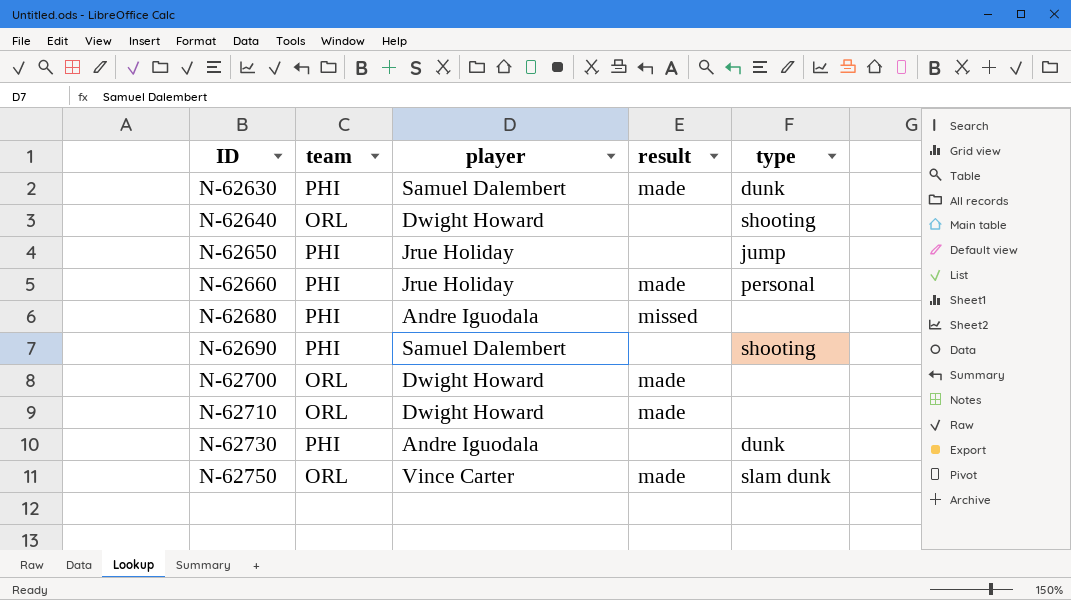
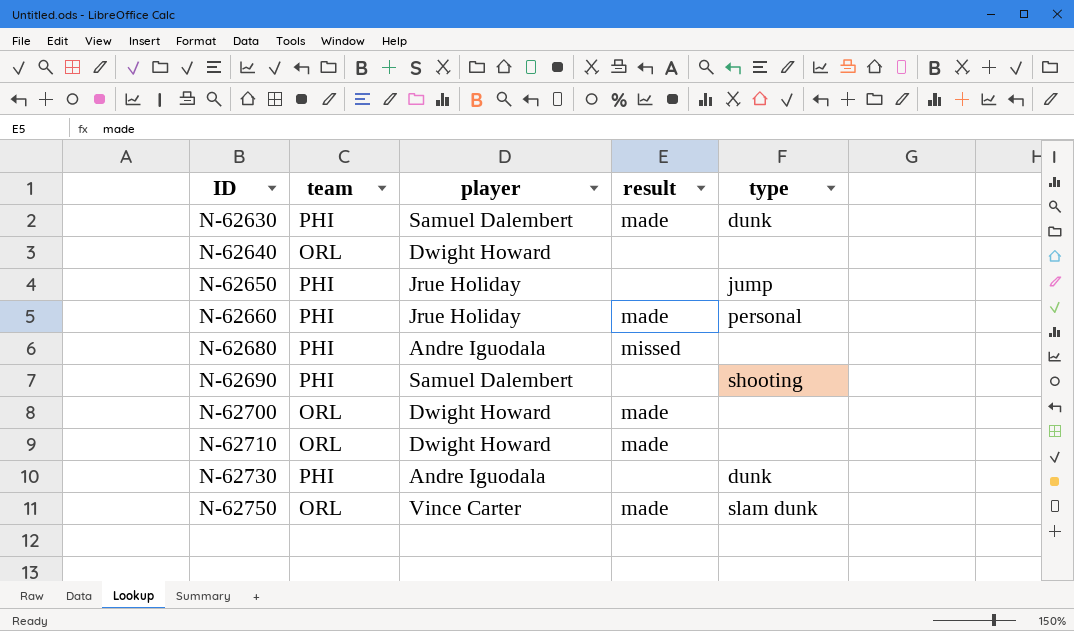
N-62640 | type: shooting -> none

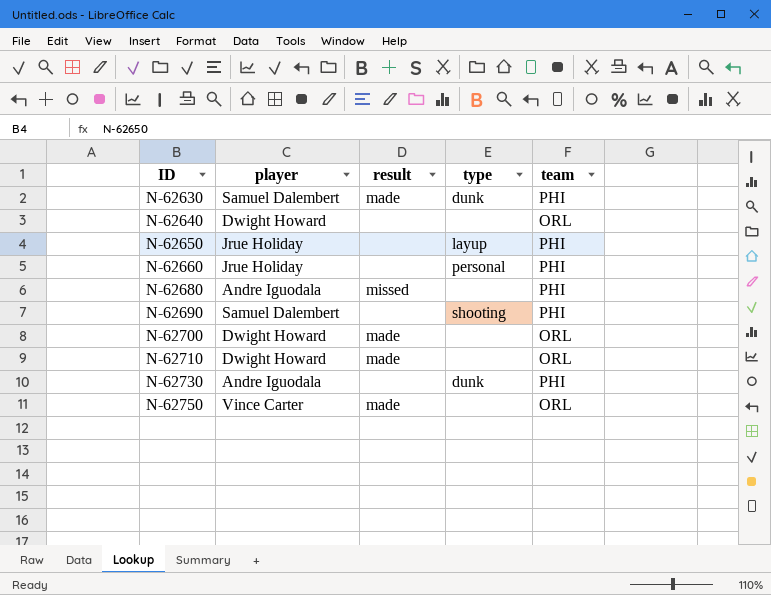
column team | position: 2 -> 5
N-62650 | type: jump -> layup
N-62660 | result: made -> none
N-62750 | type: slam dunk -> none

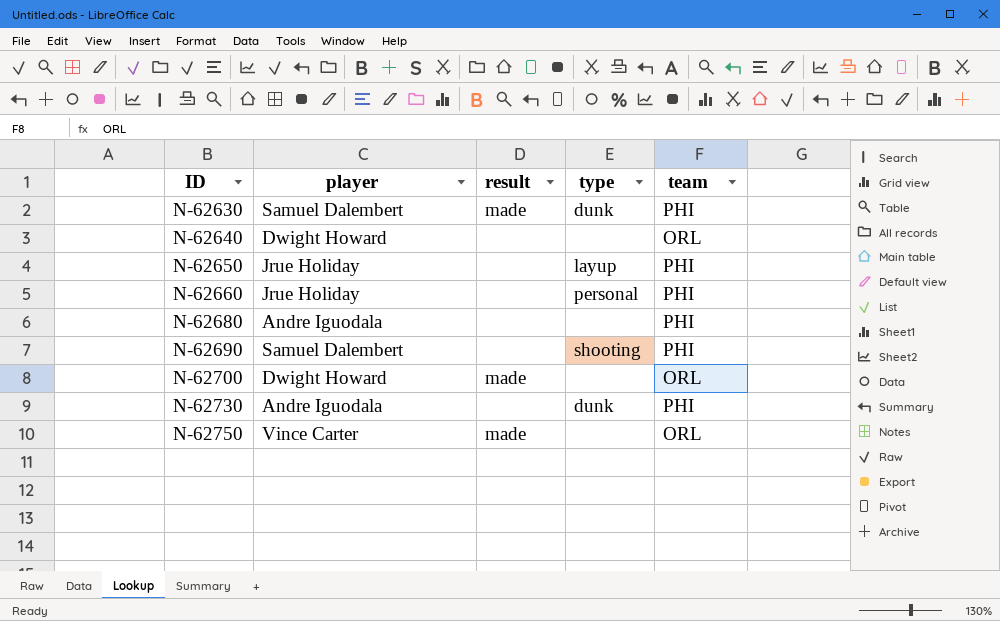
row N-62710: Dwight Howard | made | none | ORL -> none
N-62680 | result: missed -> none

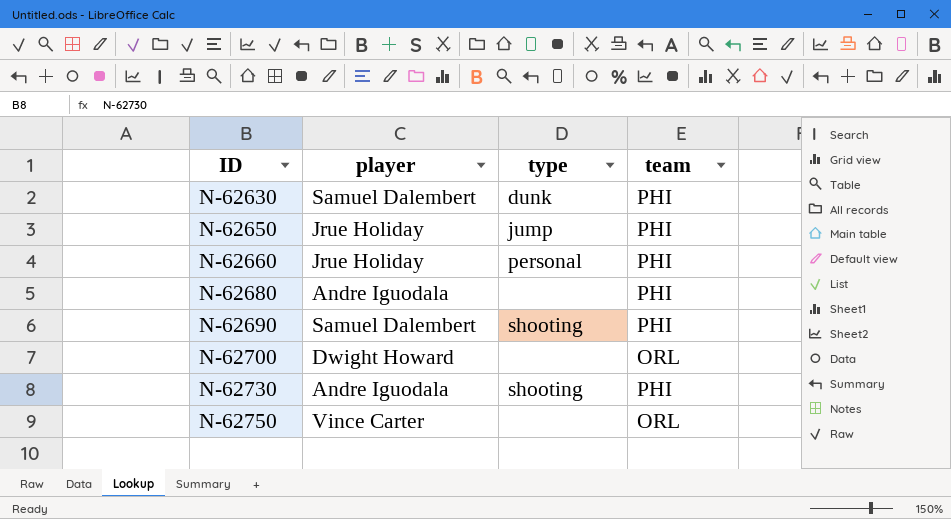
column result | position: 3 -> none
row N-62640: Dwight Howard | none | none | ORL -> none
N-62650 | type: layup -> jump
N-62730 | type: dunk -> shooting

